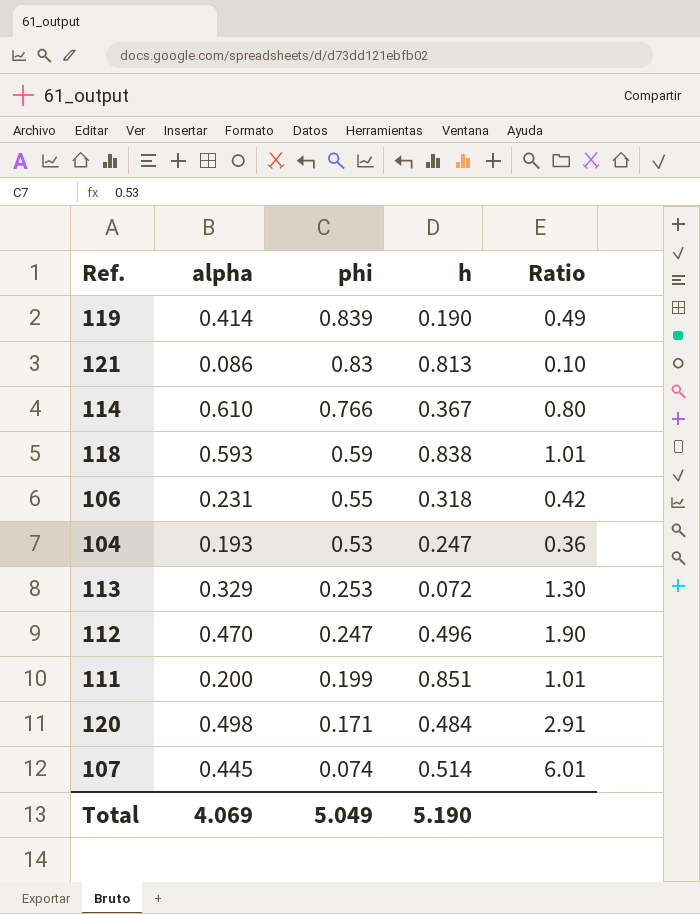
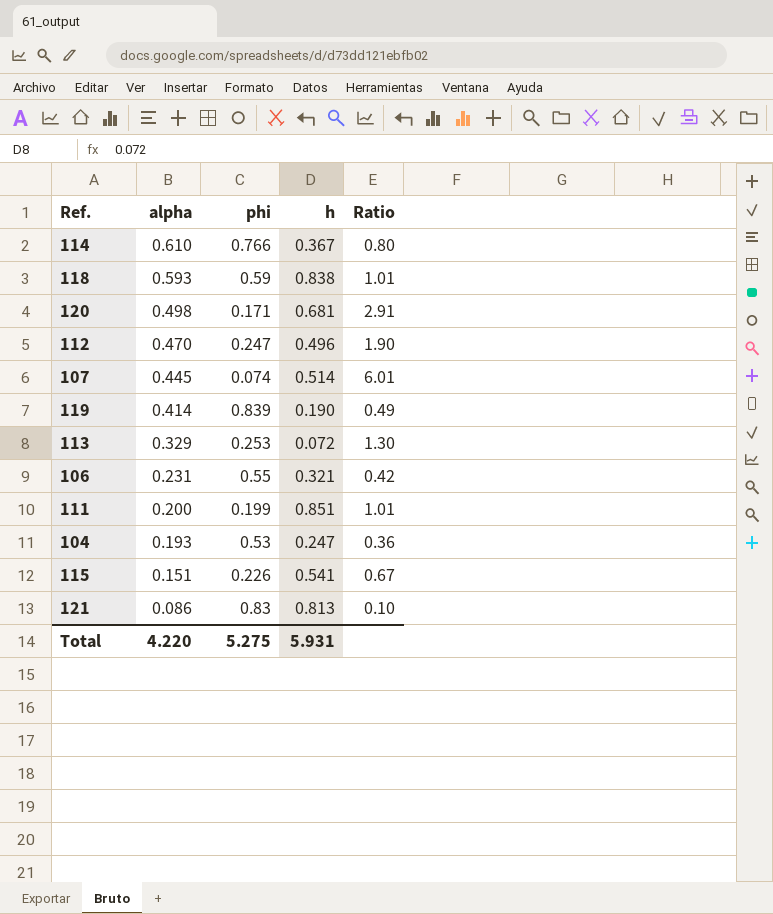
row order: phi descending -> alpha descending
120 | h: 0.484 -> 0.681
106 | h: 0.318 -> 0.321
row 115: none -> 0.151 | 0.226 | 0.541 | 0.67
Total | alpha: 4.069 -> 4.220
Total | phi: 5.049 -> 5.275
Total | h: 5.190 -> 5.931

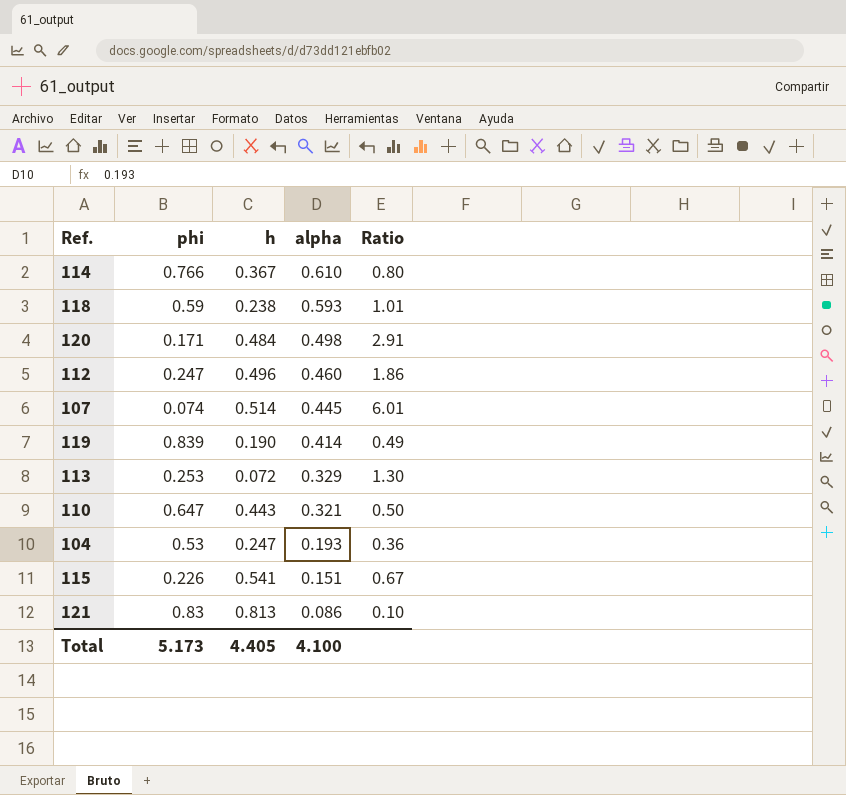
column alpha | position: 2 -> 4
row 106: 0.231 | 0.55 | 0.321 | 0.42 -> none
row 111: 0.200 | 0.199 | 0.851 | 1.01 -> none
118 | h: 0.838 -> 0.238
120 | h: 0.681 -> 0.484
112 | alpha: 0.470 -> 0.460
112 | Ratio: 1.90 -> 1.86
row 110: none -> 0.647 | 0.443 | 0.321 | 0.50
Total | phi: 5.275 -> 5.173
Total | h: 5.931 -> 4.405
Total | alpha: 4.220 -> 4.100

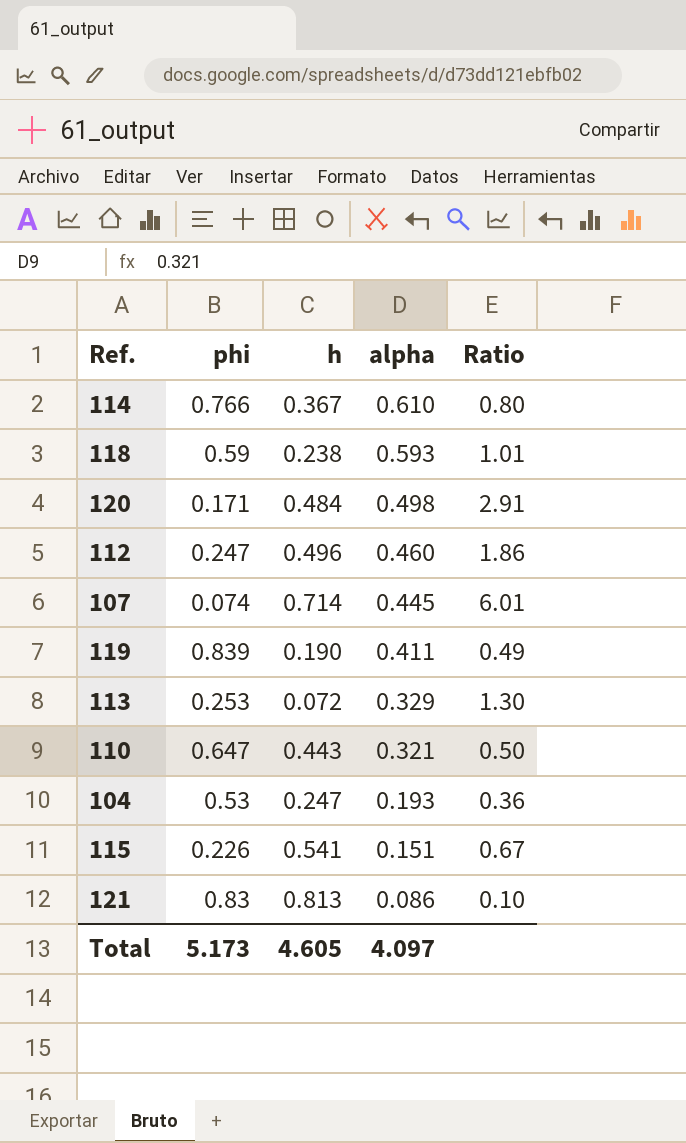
107 | h: 0.514 -> 0.714
119 | alpha: 0.414 -> 0.411
Total | h: 4.405 -> 4.605
Total | alpha: 4.100 -> 4.097

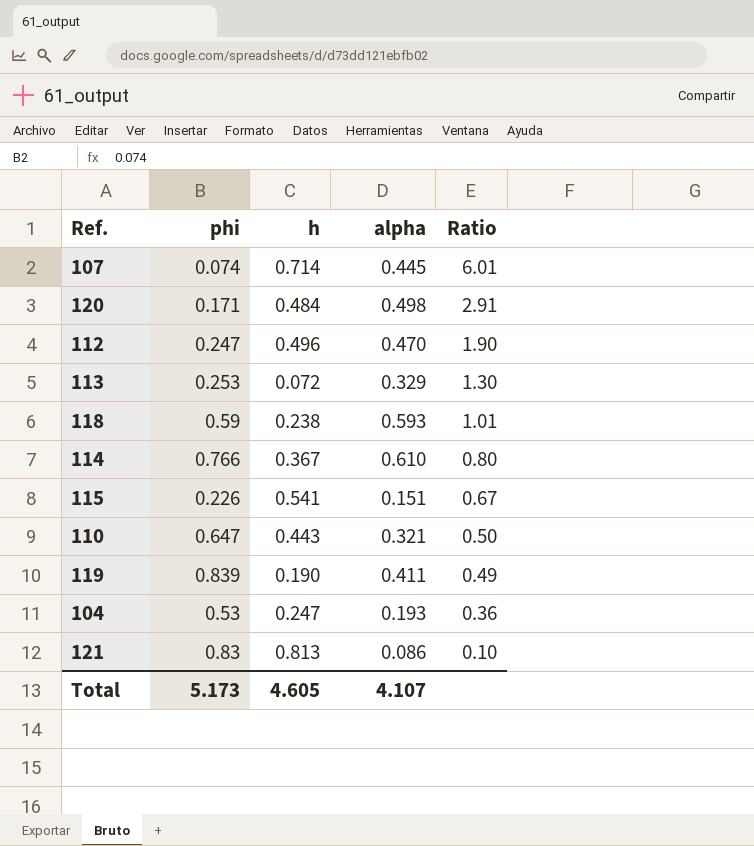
row order: alpha descending -> Ratio descending
112 | alpha: 0.460 -> 0.470
112 | Ratio: 1.86 -> 1.90
Total | alpha: 4.097 -> 4.107

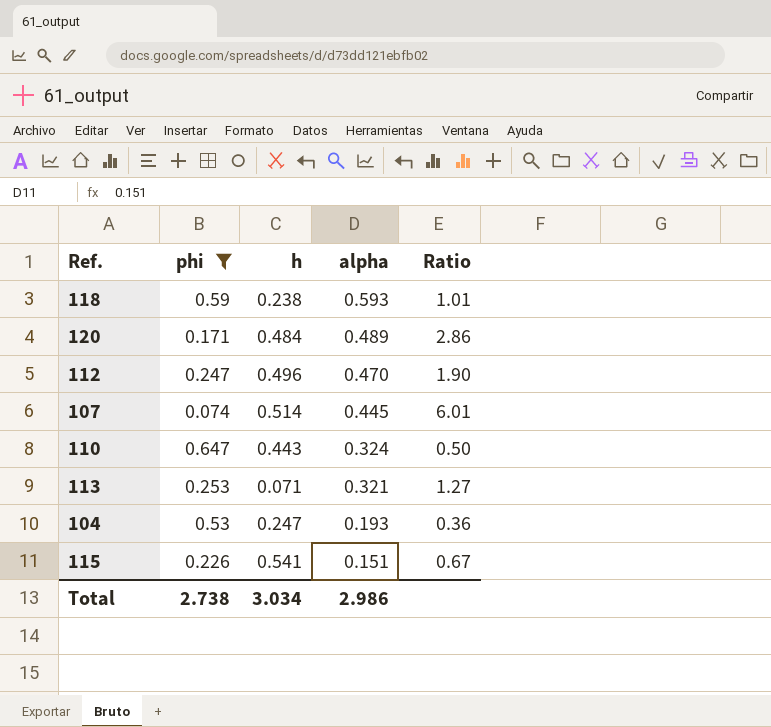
filter: none -> phi <= 0.647
row order: Ratio descending -> alpha descending
120 | alpha: 0.498 -> 0.489
120 | Ratio: 2.91 -> 2.86
107 | h: 0.714 -> 0.514
110 | alpha: 0.321 -> 0.324
113 | h: 0.072 -> 0.071
113 | alpha: 0.329 -> 0.321
113 | Ratio: 1.30 -> 1.27
Total | phi: 5.173 -> 2.738
Total | h: 4.605 -> 3.034
Total | alpha: 4.107 -> 2.986

